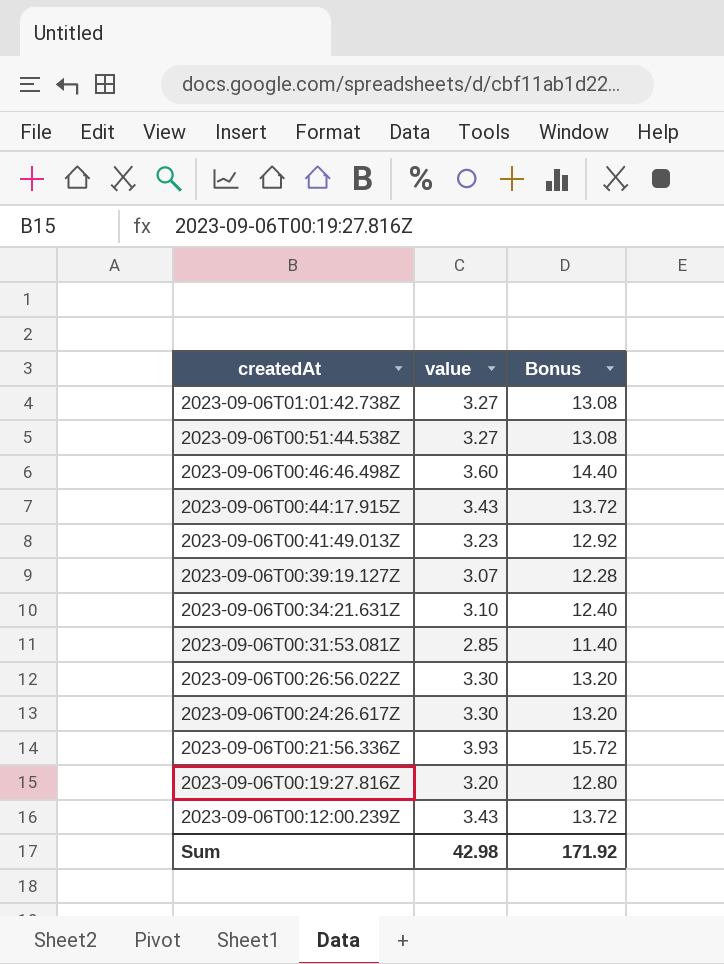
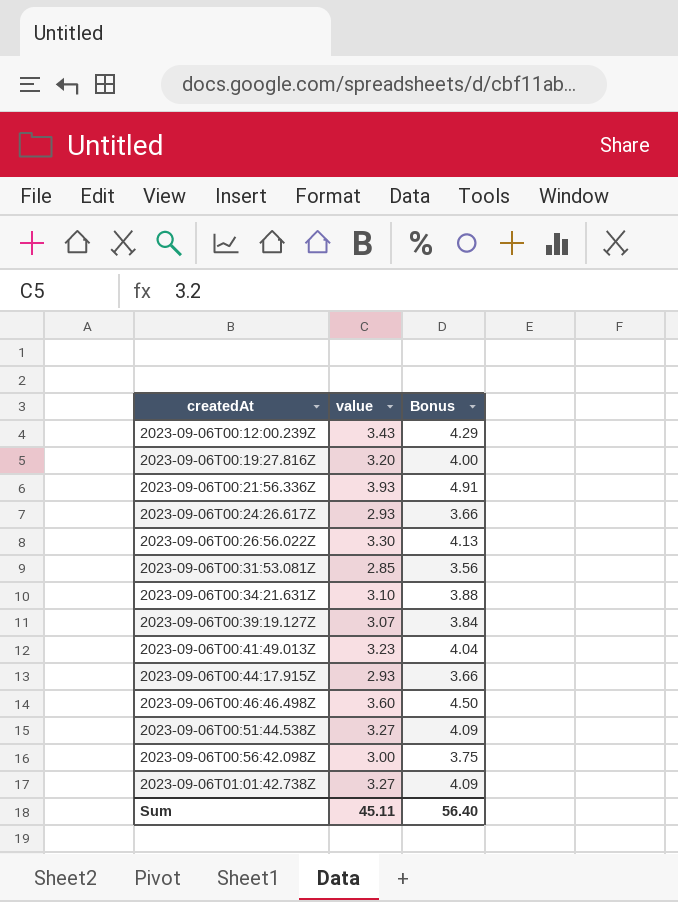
row order: createdAt descending -> createdAt ascending
column Bonus | formula: [value] * 4 -> [value] * 1.25
2023-09-06T00:24:26.617Z | value: 3.30 -> 2.93
2023-09-06T00:44:17.915Z | value: 3.43 -> 2.93
row 2023-09-06T00:56:42.098Z: none -> 3.00 | 3.75
Sum | value: 42.98 -> 45.11
Sum | Bonus: 171.92 -> 56.40

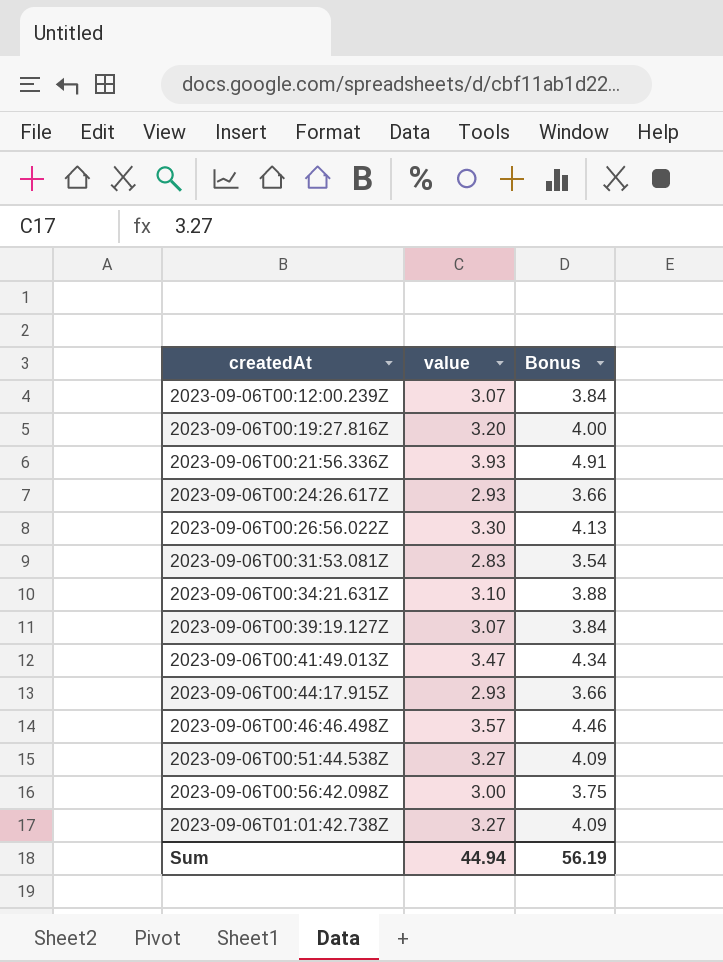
2023-09-06T00:12:00.239Z | value: 3.43 -> 3.07
2023-09-06T00:12:00.239Z | Bonus: 4.29 -> 3.84
2023-09-06T00:31:53.081Z | value: 2.85 -> 2.83
2023-09-06T00:31:53.081Z | Bonus: 3.56 -> 3.54
2023-09-06T00:41:49.013Z | value: 3.23 -> 3.47
2023-09-06T00:41:49.013Z | Bonus: 4.04 -> 4.34
2023-09-06T00:46:46.498Z | value: 3.60 -> 3.57
2023-09-06T00:46:46.498Z | Bonus: 4.50 -> 4.46
Sum | value: 45.11 -> 44.94
Sum | Bonus: 56.40 -> 56.19

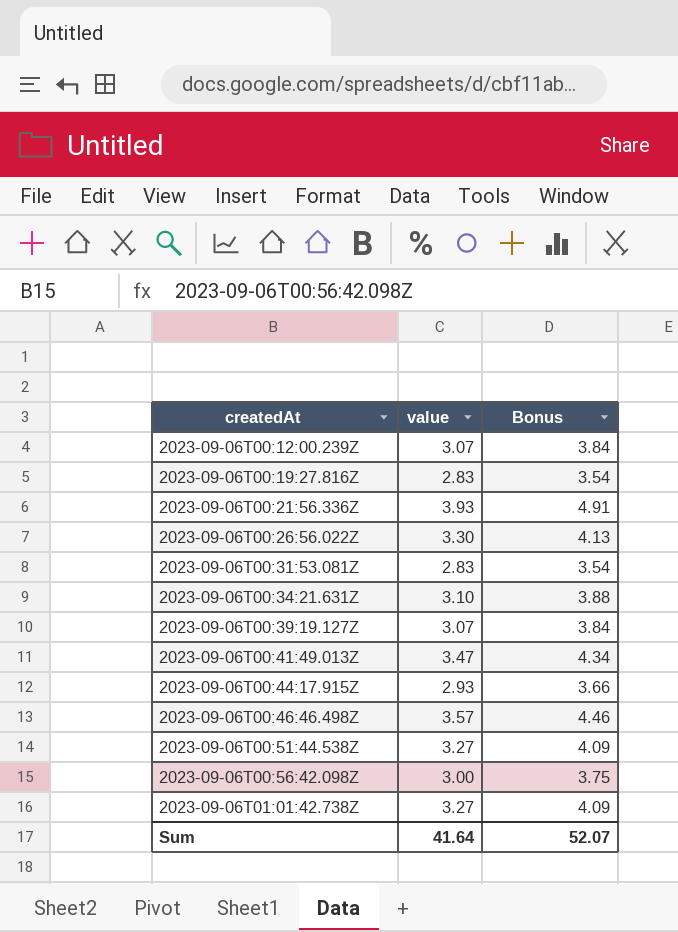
row 2023-09-06T00:24:26.617Z: 2.93 | 3.66 -> none
2023-09-06T00:19:27.816Z | value: 3.20 -> 2.83
2023-09-06T00:19:27.816Z | Bonus: 4.00 -> 3.54
Sum | value: 44.94 -> 41.64
Sum | Bonus: 56.19 -> 52.07

